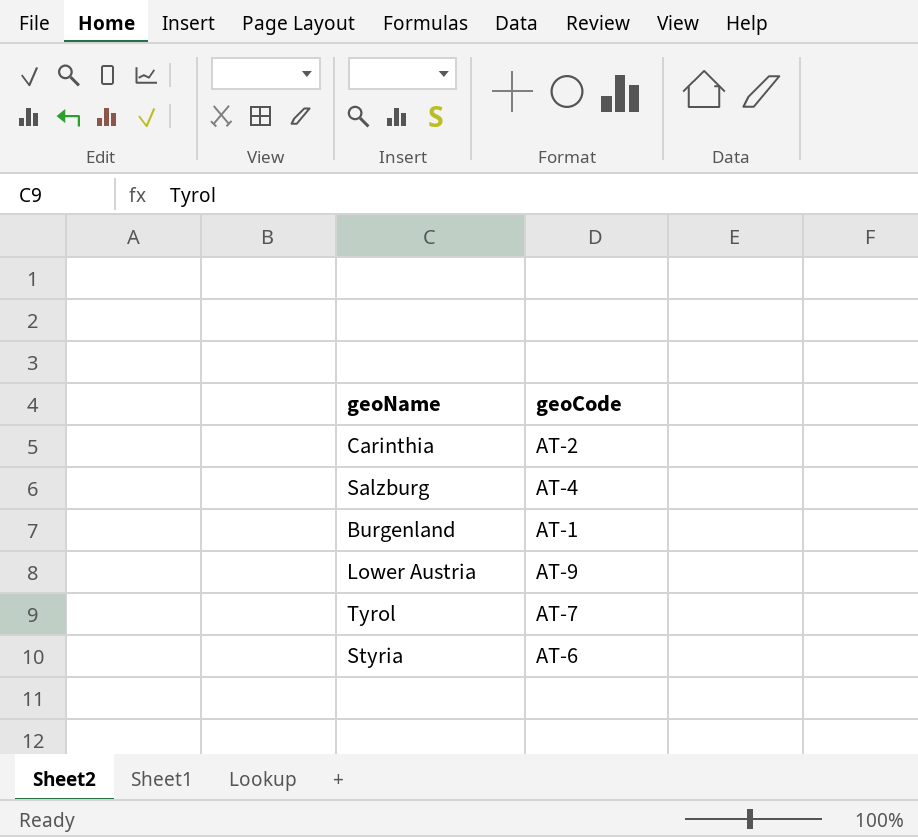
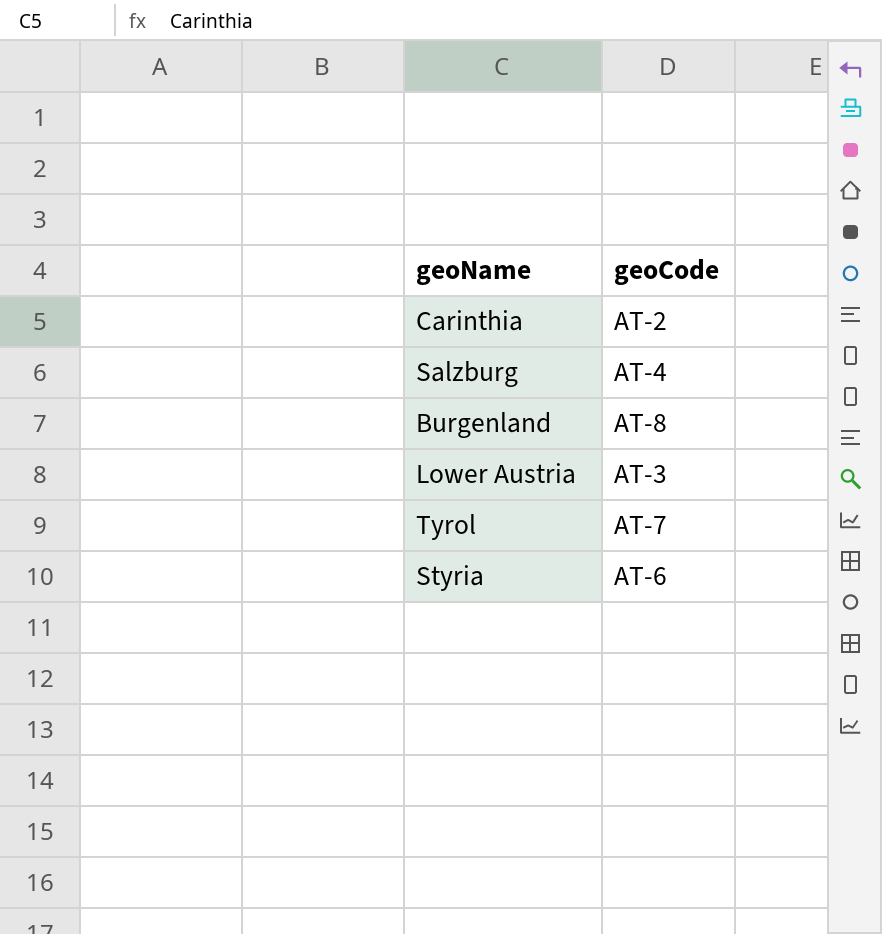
Burgenland | geoCode: AT-1 -> AT-8
Lower Austria | geoCode: AT-9 -> AT-3

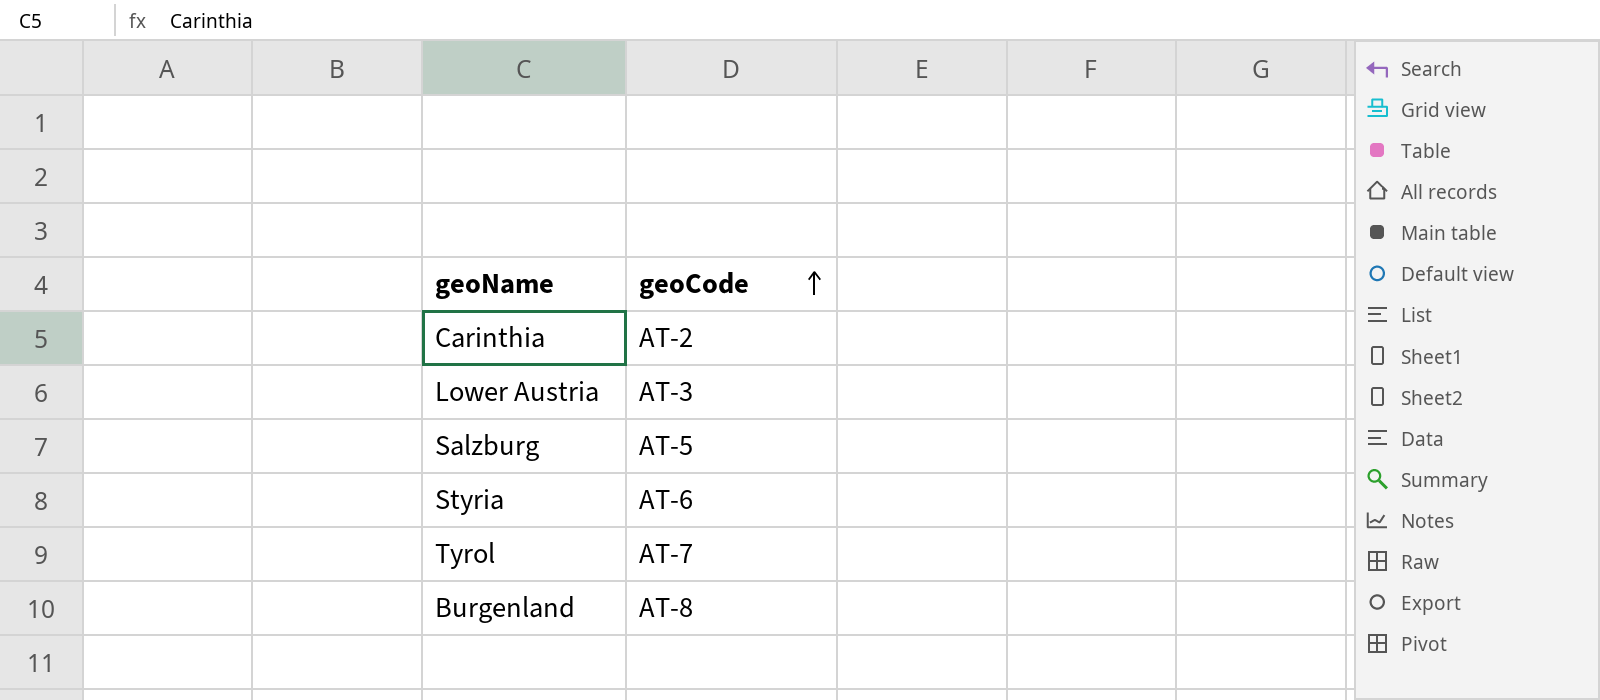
row order: none -> geoCode ascending
Salzburg | geoCode: AT-4 -> AT-5

